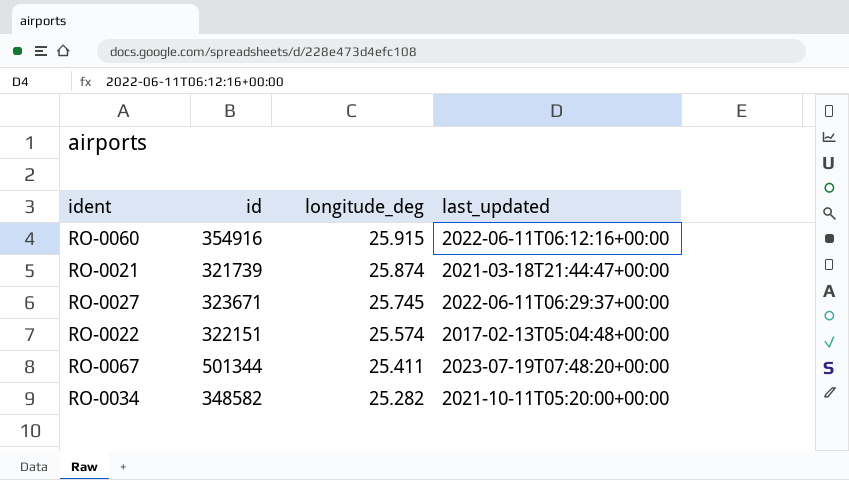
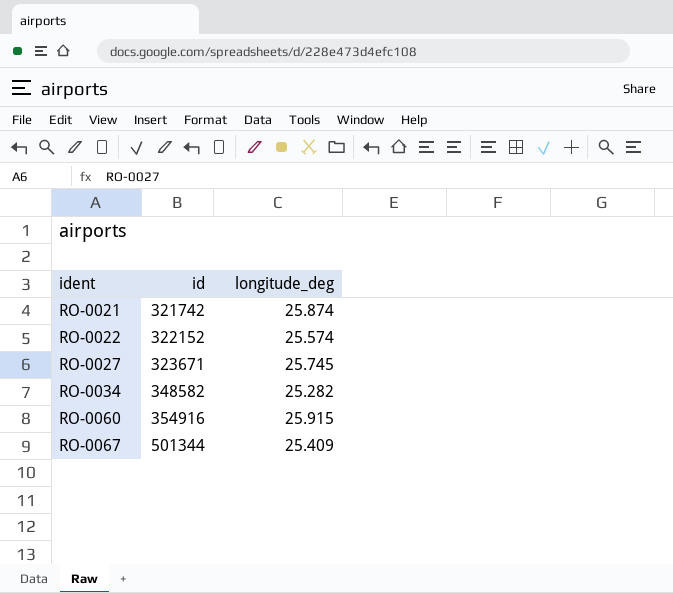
row order: longitude_deg descending -> ident ascending
column last_updated | position: 4 -> none
RO-0021 | id: 321739 -> 321742
RO-0022 | id: 322151 -> 322152
RO-0067 | longitude_deg: 25.411 -> 25.409

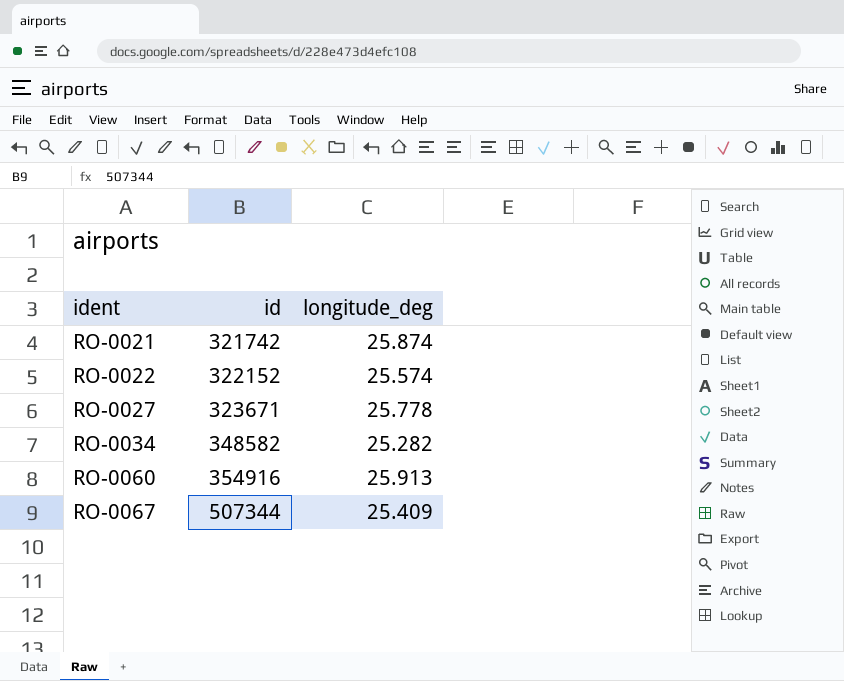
RO-0027 | longitude_deg: 25.745 -> 25.778
RO-0060 | longitude_deg: 25.915 -> 25.913
RO-0067 | id: 501344 -> 507344

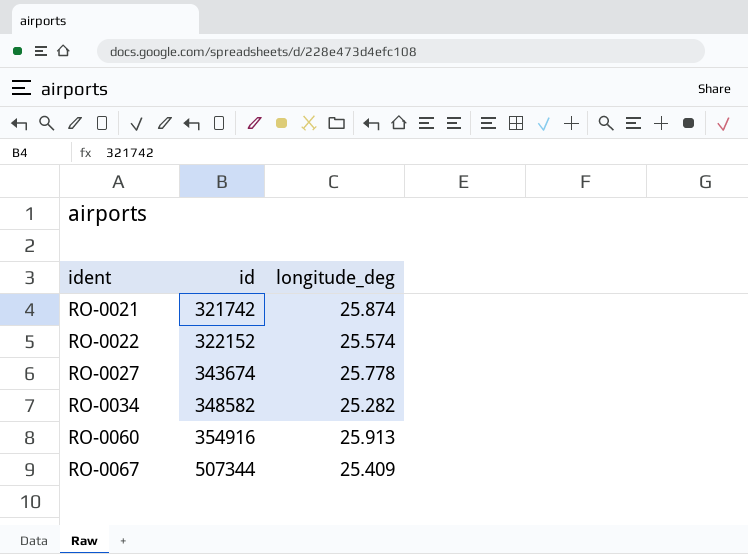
RO-0027 | id: 323671 -> 343674

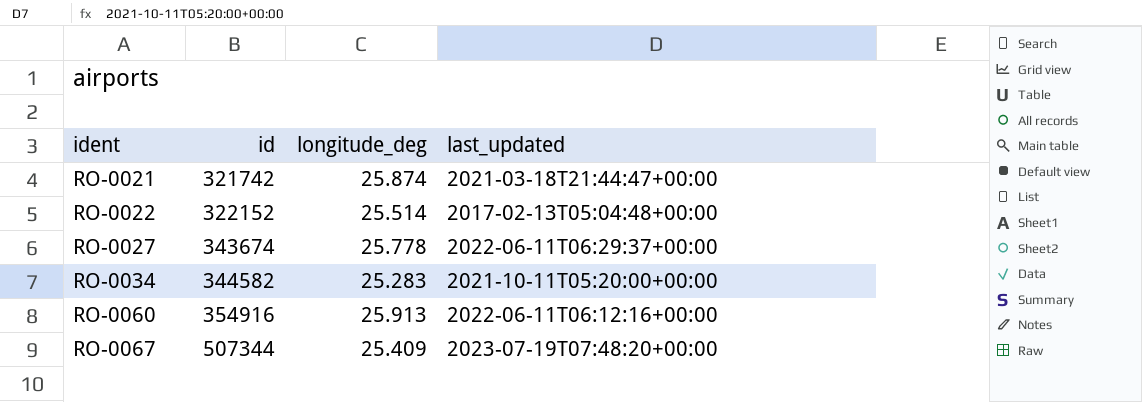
column last_updated | position: none -> 4
RO-0022 | longitude_deg: 25.574 -> 25.514
RO-0034 | id: 348582 -> 344582
RO-0034 | longitude_deg: 25.282 -> 25.283

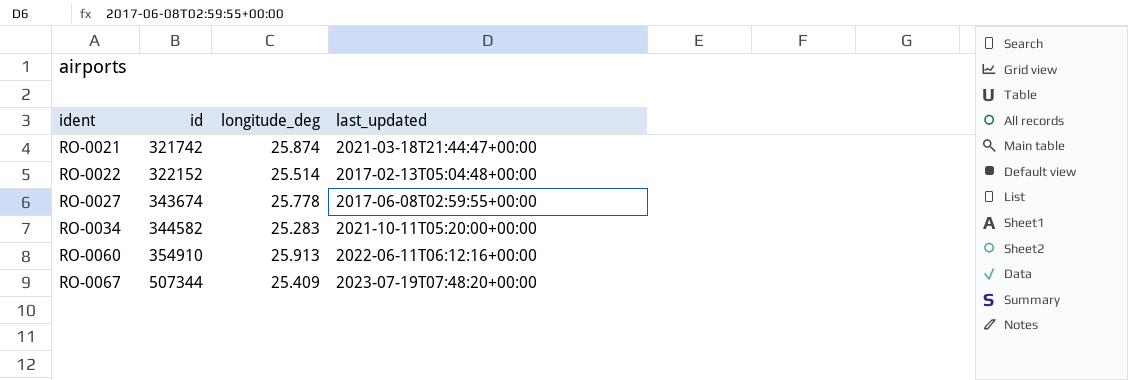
RO-0027 | last_updated: 2022-06-11T06:29:37+00:00 -> 2017-06-08T02:59:55+00:00
RO-0060 | id: 354916 -> 354910

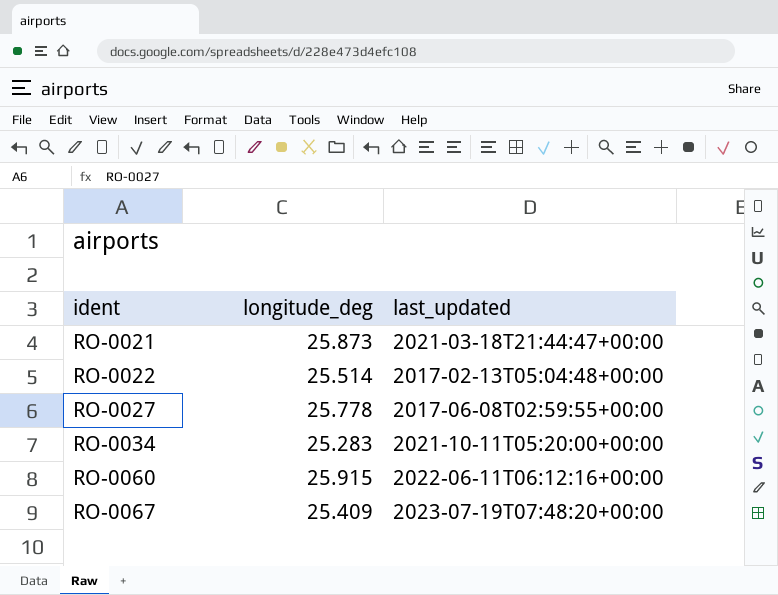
column id | position: 2 -> none
RO-0021 | longitude_deg: 25.874 -> 25.873
RO-0060 | longitude_deg: 25.913 -> 25.915

